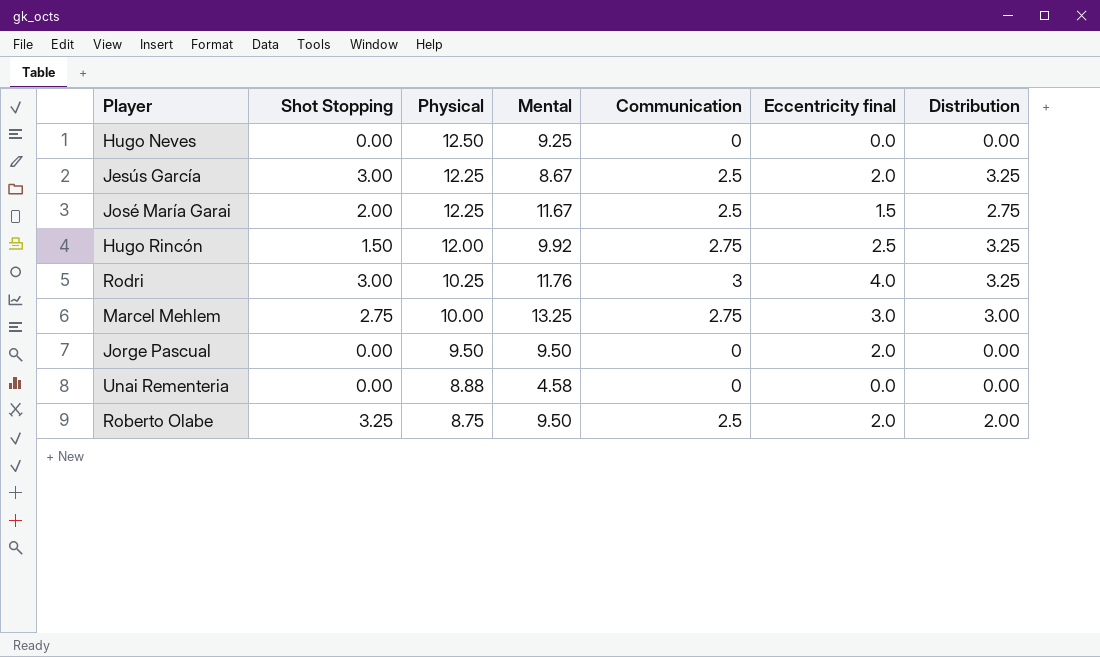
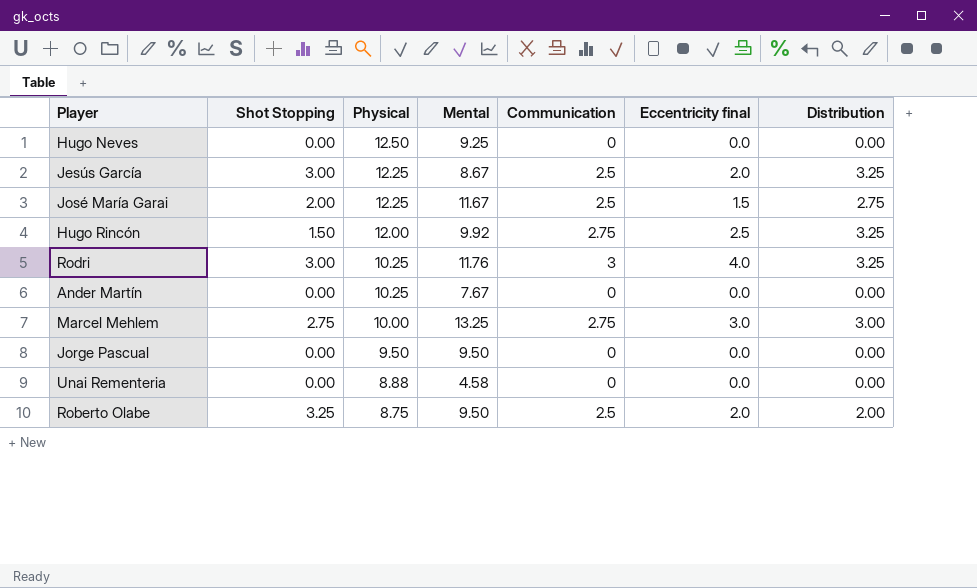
row Ander Martín: none -> 0.00 | 10.25 | 7.67 | 0 | 0.0 | 0.00
Jorge Pascual | Eccentricity final: 2.0 -> 0.0

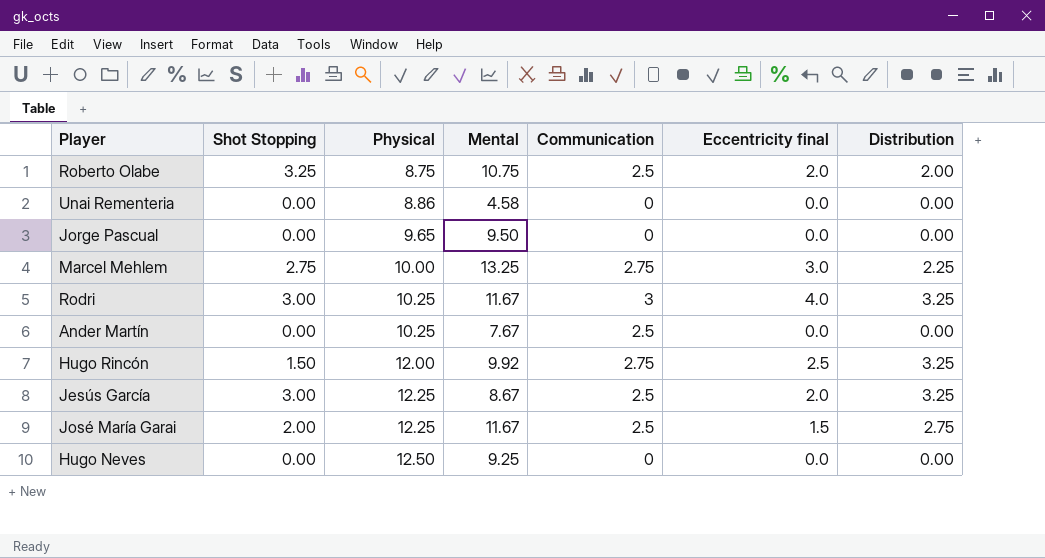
row order: Physical descending -> Physical ascending
Roberto Olabe | Mental: 9.50 -> 10.75
Unai Rementeria | Physical: 8.88 -> 8.86
Jorge Pascual | Physical: 9.50 -> 9.65
Marcel Mehlem | Distribution: 3.00 -> 2.25
Rodri | Mental: 11.76 -> 11.67
Ander Martín | Communication: 0 -> 2.5

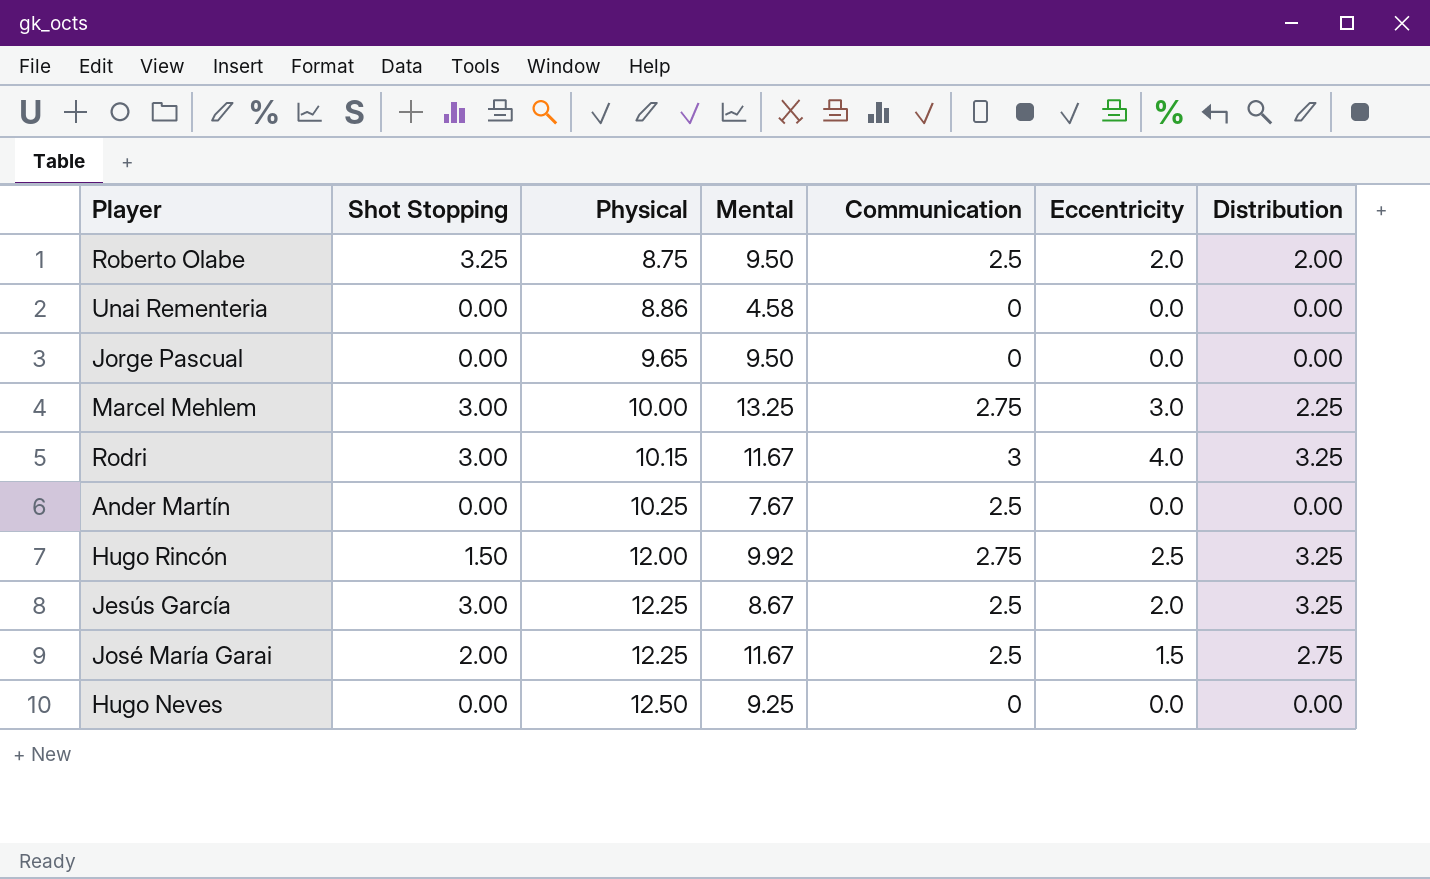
column name: Eccentricity final -> Eccentricity
Roberto Olabe | Mental: 10.75 -> 9.50
Marcel Mehlem | Shot Stopping: 2.75 -> 3.00
Rodri | Physical: 10.25 -> 10.15

